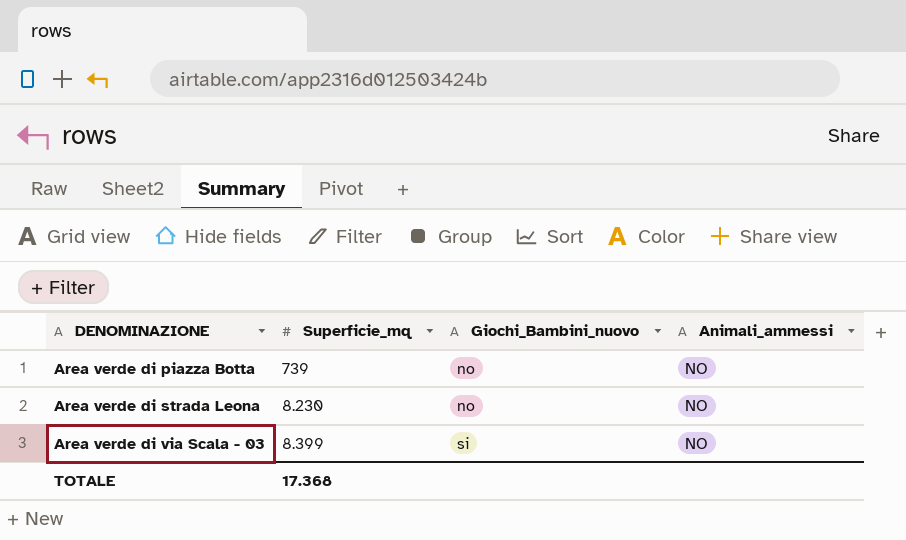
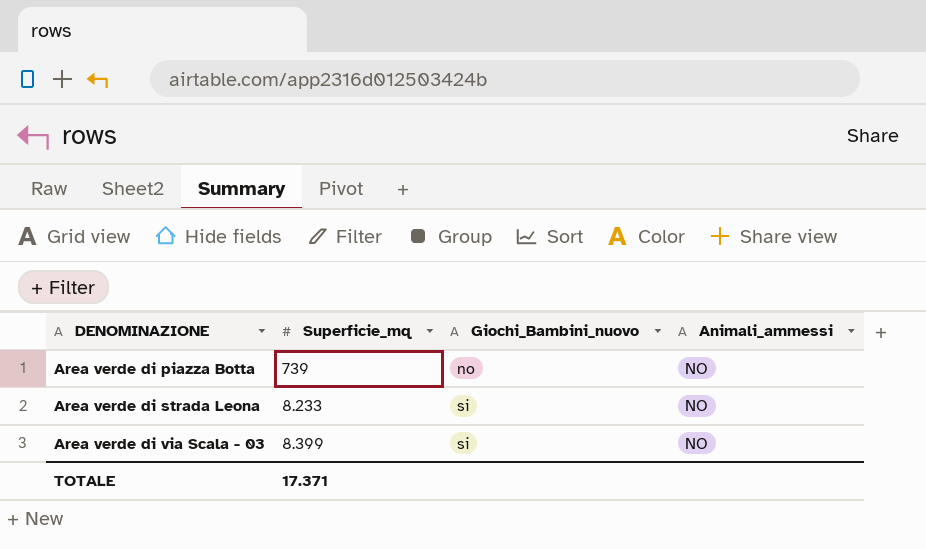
Area verde di strada Leona | Superficie_mq: 8.230 -> 8.233
Area verde di strada Leona | Giochi_Bambini_nuovo: no -> si
TOTALE | Superficie_mq: 17.368 -> 17.371

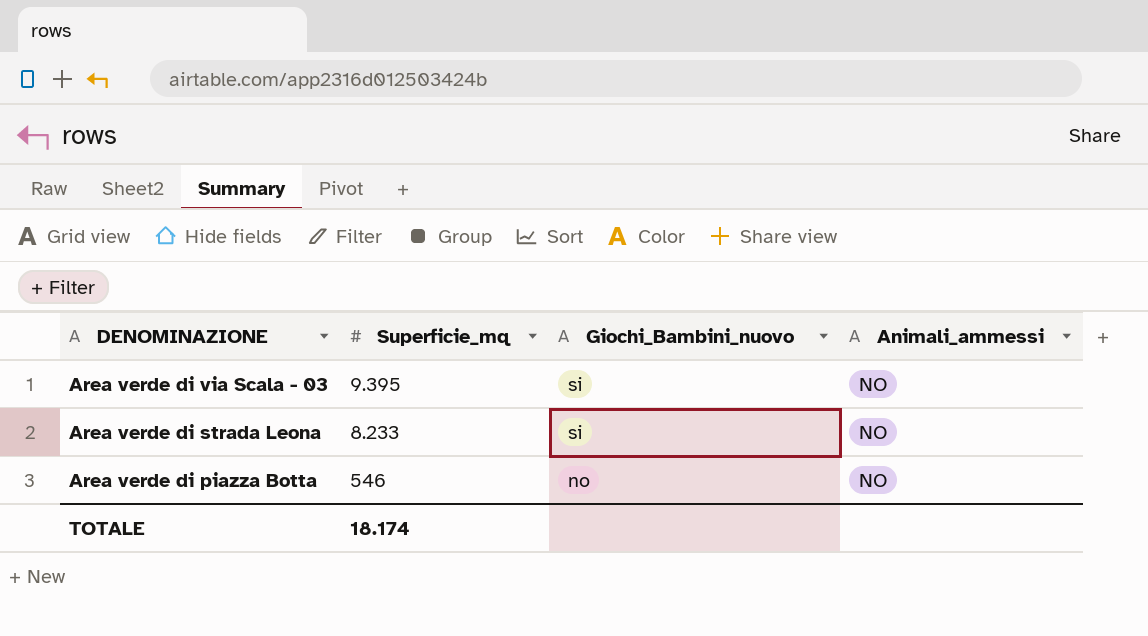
row order: DENOMINAZIONE ascending -> DENOMINAZIONE descending
Area verde di via Scala - 03 | Superficie_mq: 8.399 -> 9.395
Area verde di piazza Botta | Superficie_mq: 739 -> 546
TOTALE | Superficie_mq: 17.371 -> 18.174

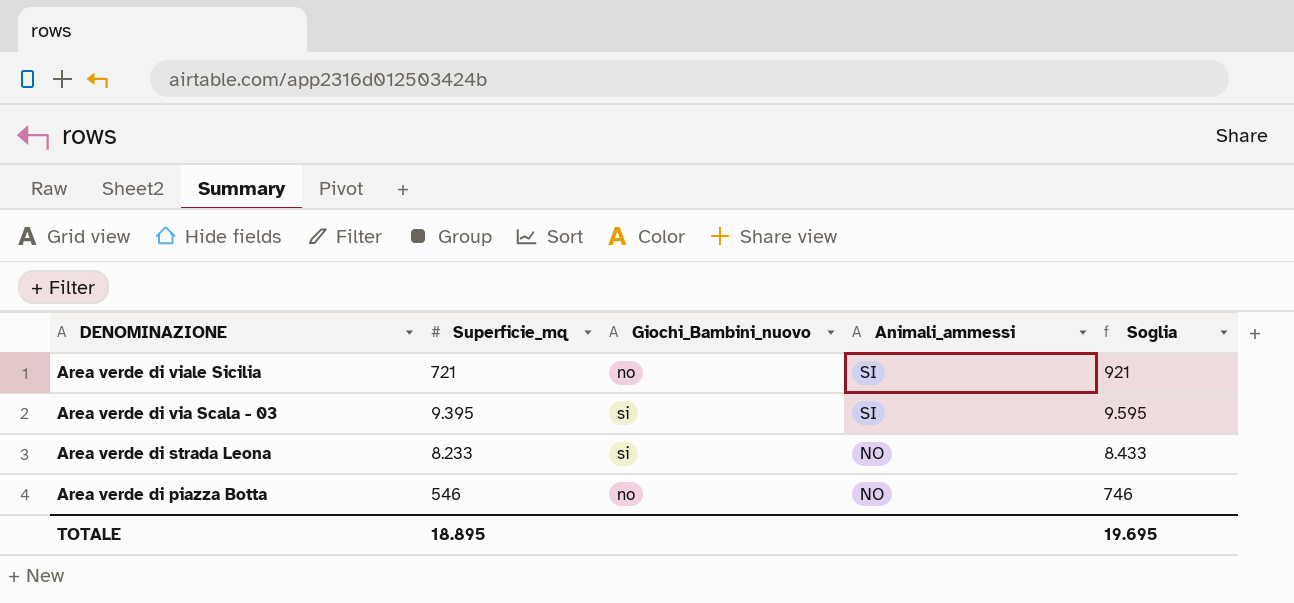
column Soglia | formula: none -> [Superficie_mq] + 200
row Area verde di viale Sicilia: none -> 721 | no | SI | 921
Area verde di via Scala - 03 | Animali_ammessi: NO -> SI
TOTALE | Superficie_mq: 18.174 -> 18.895

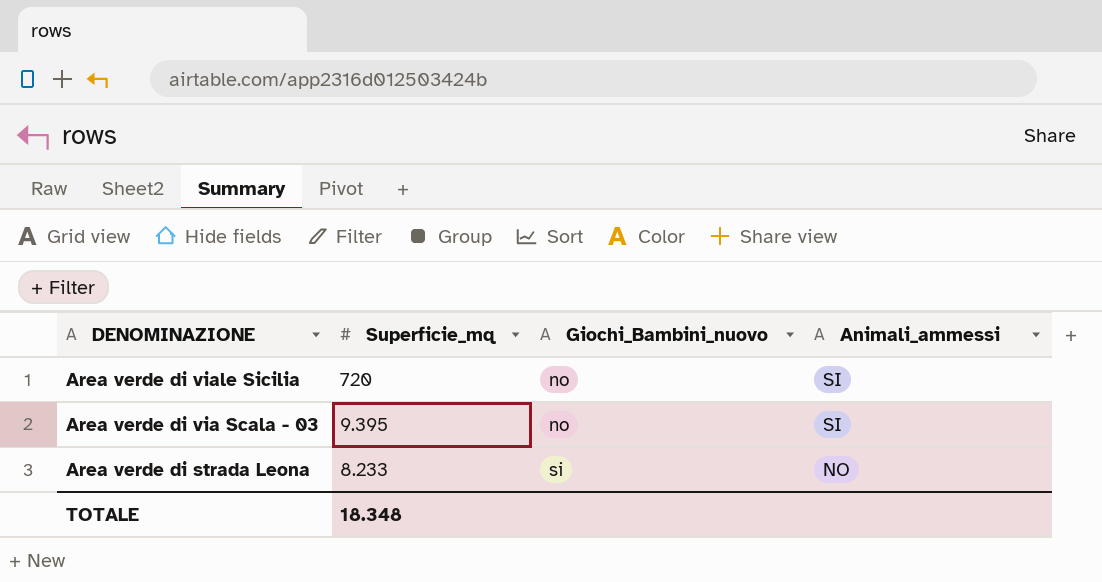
column Soglia | formula: [Superficie_mq] + 200 -> none
row Area verde di piazza Botta: 546 | no | NO | 746 -> none
Area verde di viale Sicilia | Superficie_mq: 721 -> 720
Area verde di via Scala - 03 | Giochi_Bambini_nuovo: si -> no
TOTALE | Superficie_mq: 18.895 -> 18.348

